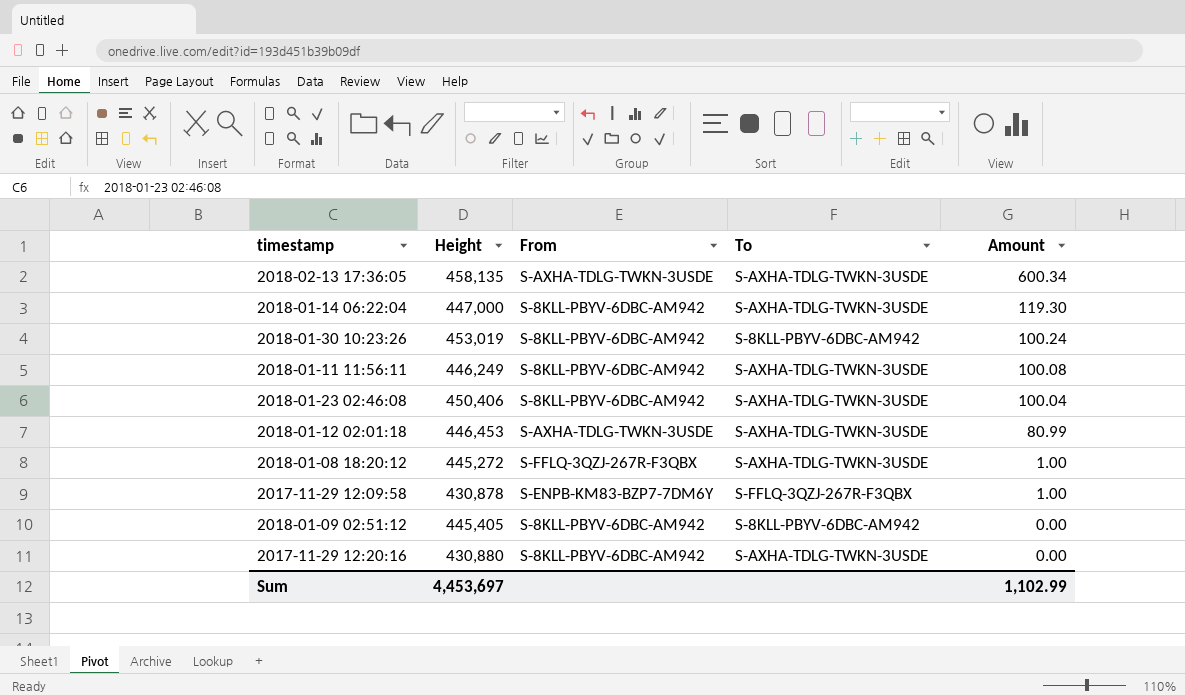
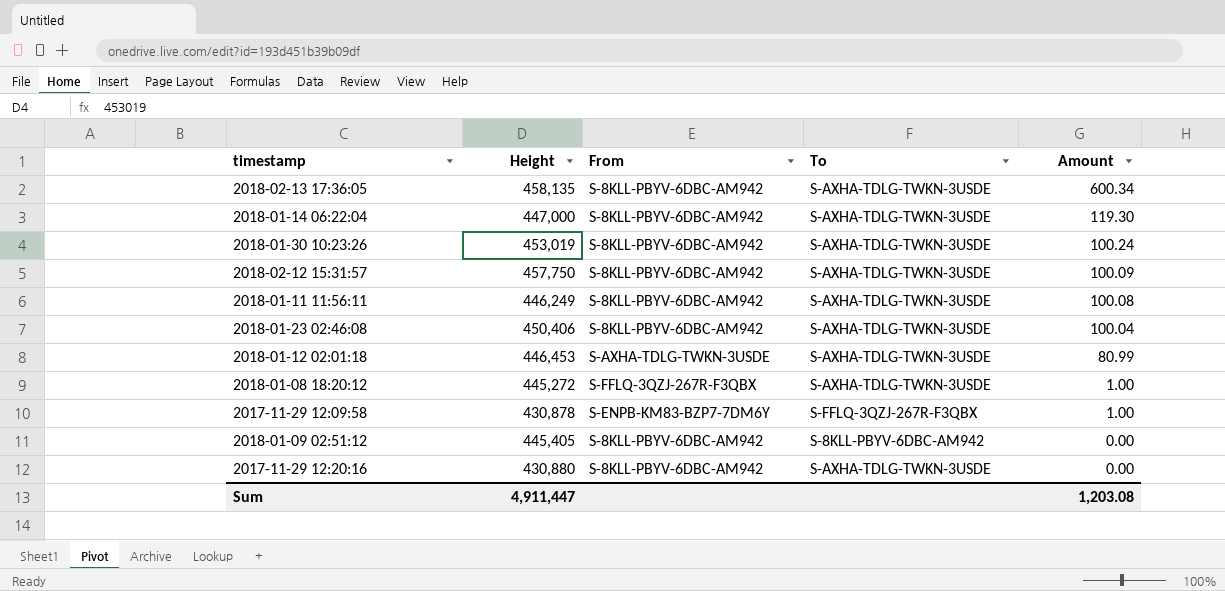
2018-02-13 17:36:05 | From: S-AXHA-TDLG-TWKN-3USDE -> S-8KLL-PBYV-6DBC-AM942
2018-01-30 10:23:26 | To: S-8KLL-PBYV-6DBC-AM942 -> S-AXHA-TDLG-TWKN-3USDE
row 2018-02-12 15:31:57: none -> 457,750 | S-8KLL-PBYV-6DBC-AM942 | S-AXHA-TDLG-TWKN-3USDE | 100.09
Sum | Height: 4,453,697 -> 4,911,447
Sum | Amount: 1,102.99 -> 1,203.08

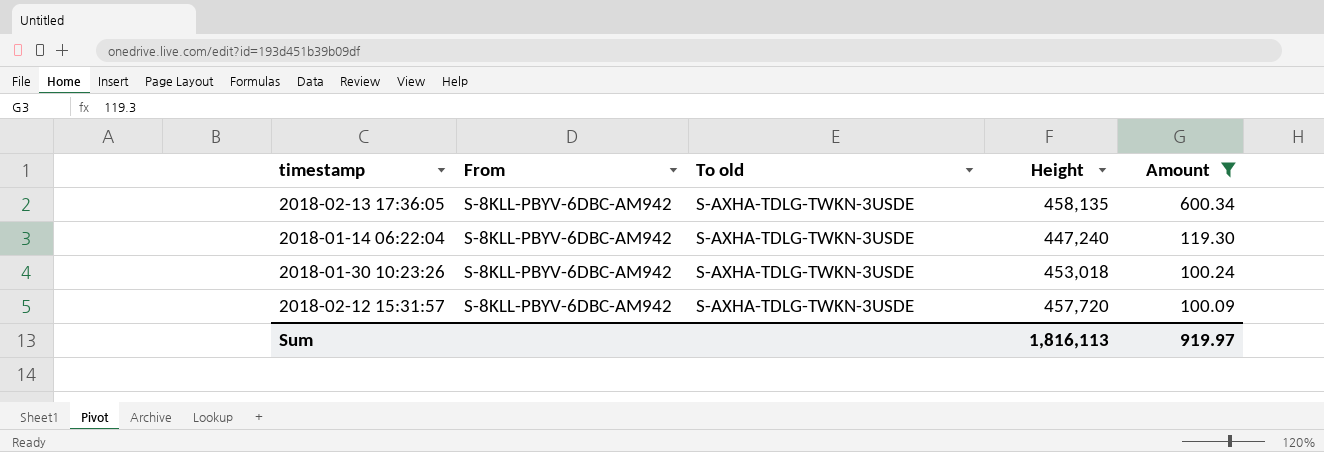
filter: none -> Amount >= 100.09
column name: To -> To old
column Height | position: 2 -> 4
2018-01-14 06:22:04 | Height: 447,000 -> 447,240
2018-01-30 10:23:26 | Height: 453,019 -> 453,018
2018-02-12 15:31:57 | Height: 457,750 -> 457,720
Sum | Height: 4,911,447 -> 1,816,113
Sum | Amount: 1,203.08 -> 919.97

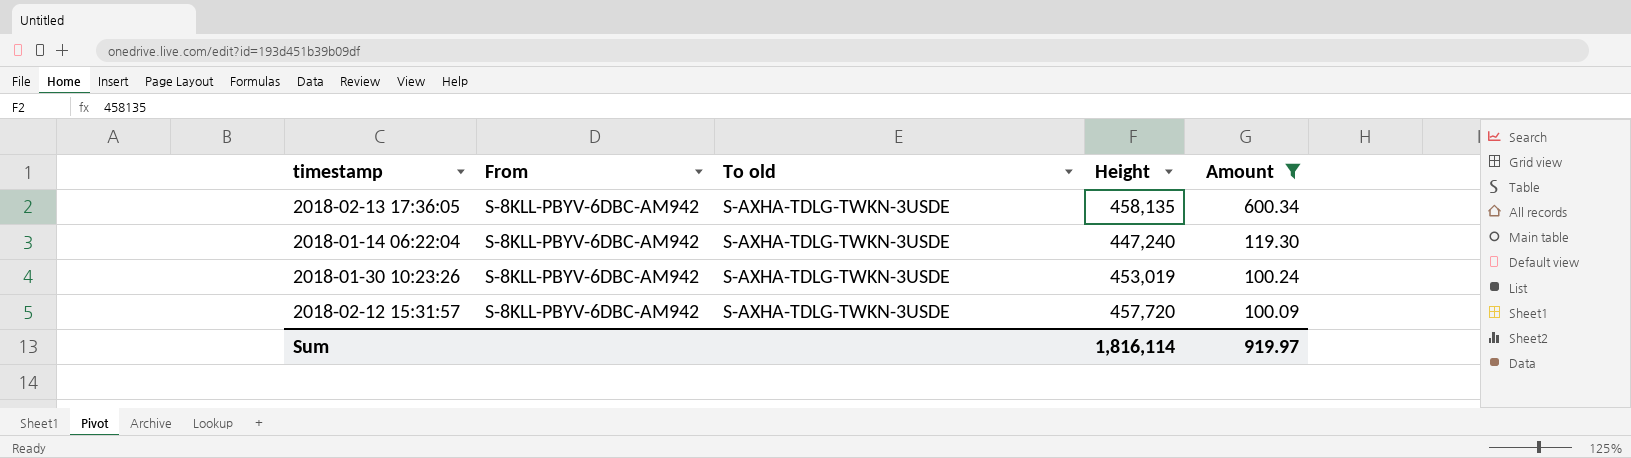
2018-01-30 10:23:26 | Height: 453,018 -> 453,019
Sum | Height: 1,816,113 -> 1,816,114

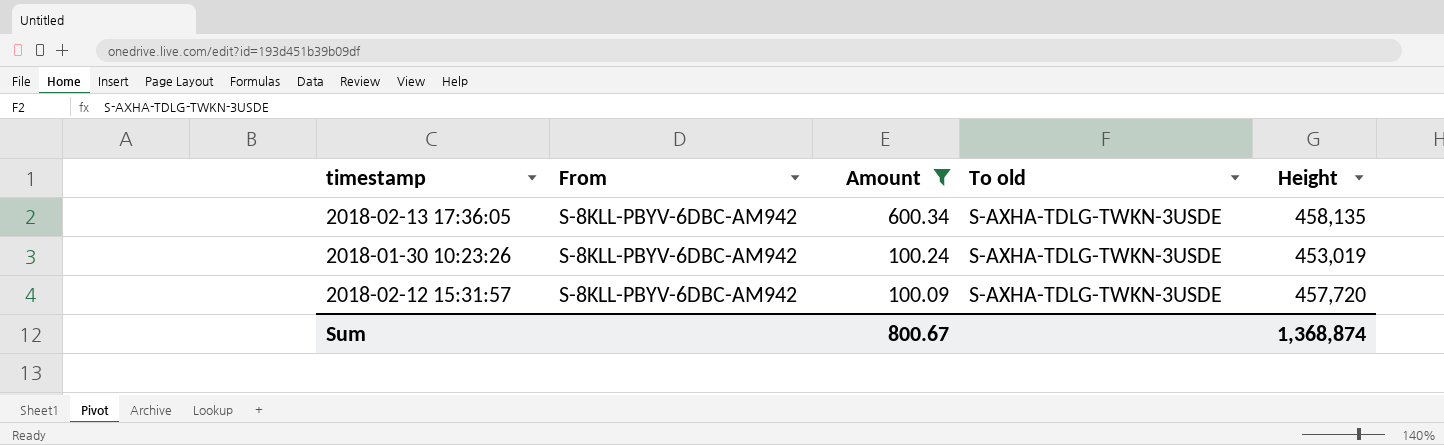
column Amount | position: 5 -> 3
row 2018-01-14 06:22:04: S-8KLL-PBYV-6DBC-AM942 | S-AXHA-TDLG-TWKN-3USDE | 447,240 | 119.30 -> none
Sum | Amount: 919.97 -> 800.67
Sum | Height: 1,816,114 -> 1,368,874

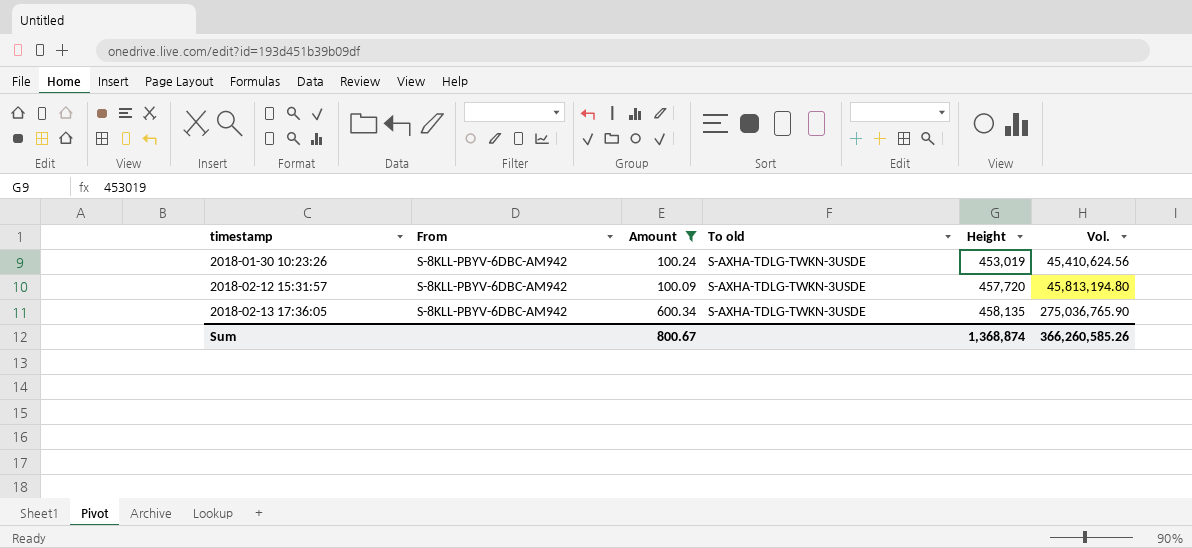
row order: Amount descending -> timestamp ascending
column Vol. | formula: none -> [Amount] * [Height]

